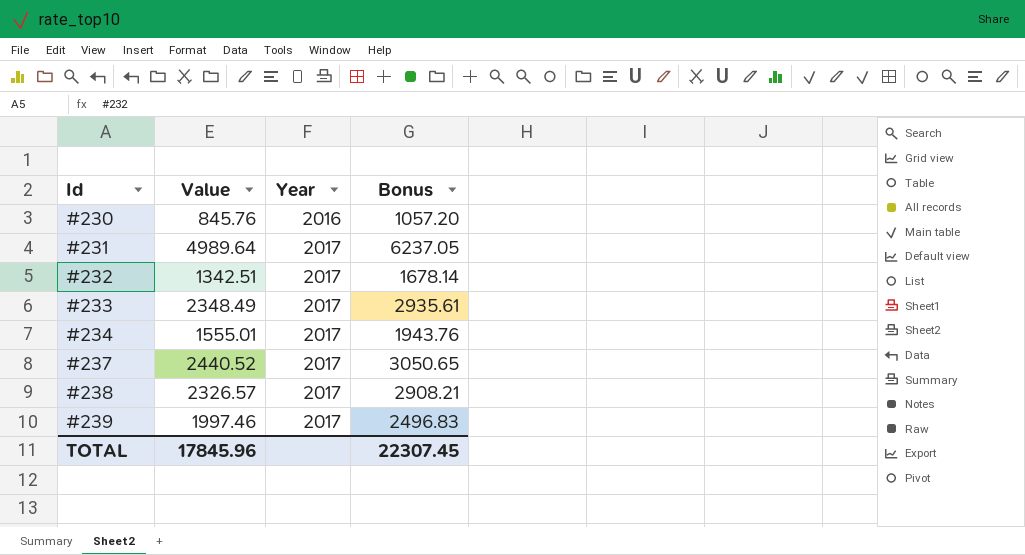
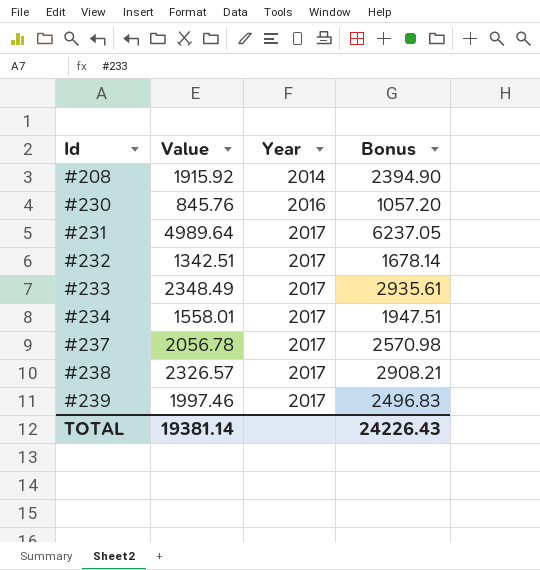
row #208: none -> 1915.92 | 2014 | 2394.90
#234 | Value: 1555.01 -> 1558.01
#234 | Bonus: 1943.76 -> 1947.51
#237 | Value: 2440.52 -> 2056.78
#237 | Bonus: 3050.65 -> 2570.98
TOTAL | Value: 17845.96 -> 19381.14
TOTAL | Bonus: 22307.45 -> 24226.43

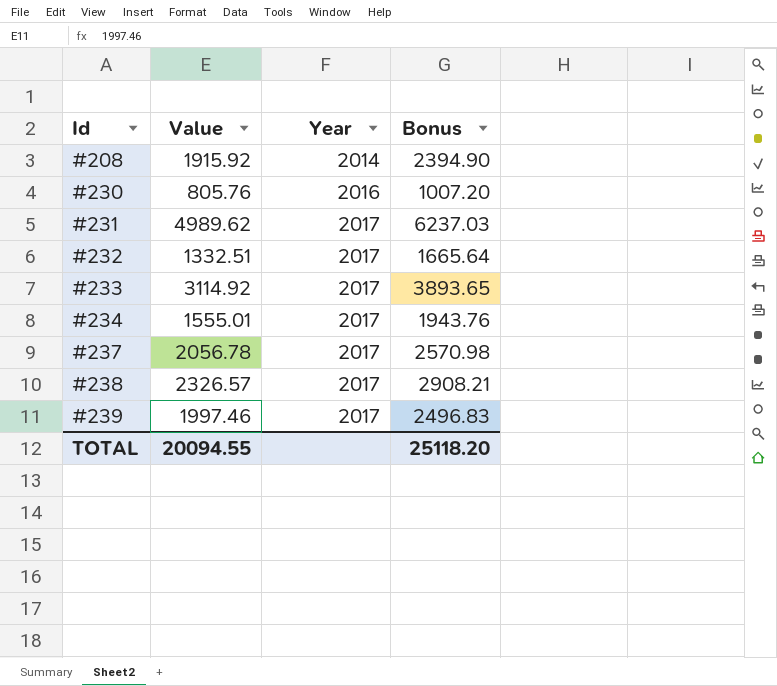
#230 | Value: 845.76 -> 805.76
#230 | Bonus: 1057.20 -> 1007.20
#231 | Value: 4989.64 -> 4989.62
#231 | Bonus: 6237.05 -> 6237.03
#232 | Value: 1342.51 -> 1332.51
#232 | Bonus: 1678.14 -> 1665.64
#233 | Value: 2348.49 -> 3114.92
#233 | Bonus: 2935.61 -> 3893.65
#234 | Value: 1558.01 -> 1555.01
#234 | Bonus: 1947.51 -> 1943.76
TOTAL | Value: 19381.14 -> 20094.55
TOTAL | Bonus: 24226.43 -> 25118.20

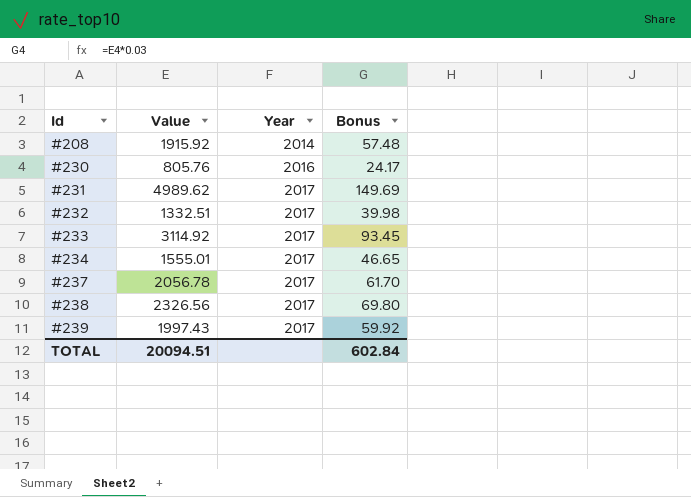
column Bonus | formula: [Value] * 1.25 -> [Value] * 0.03
#238 | Value: 2326.57 -> 2326.56
#239 | Value: 1997.46 -> 1997.43
TOTAL | Value: 20094.55 -> 20094.51
TOTAL | Bonus: 25118.20 -> 602.84

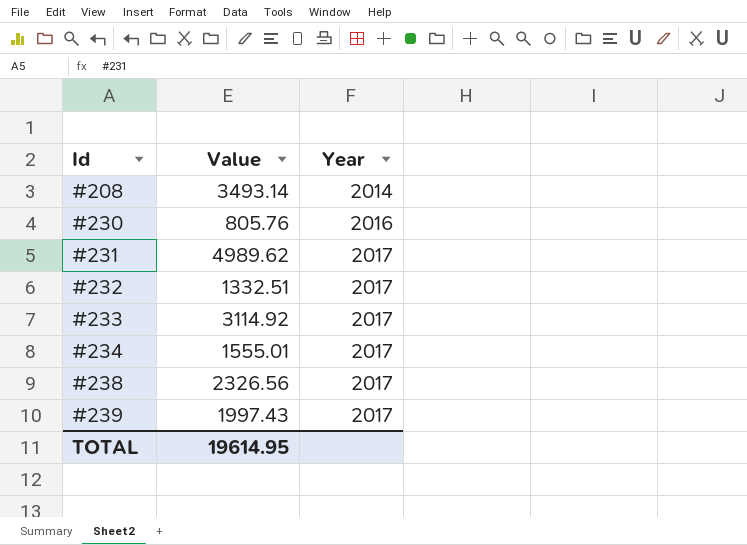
column Bonus | formula: [Value] * 0.03 -> none
row #237: 2056.78 | 2017 | 61.70 -> none
#208 | Value: 1915.92 -> 3493.14
TOTAL | Value: 20094.51 -> 19614.95

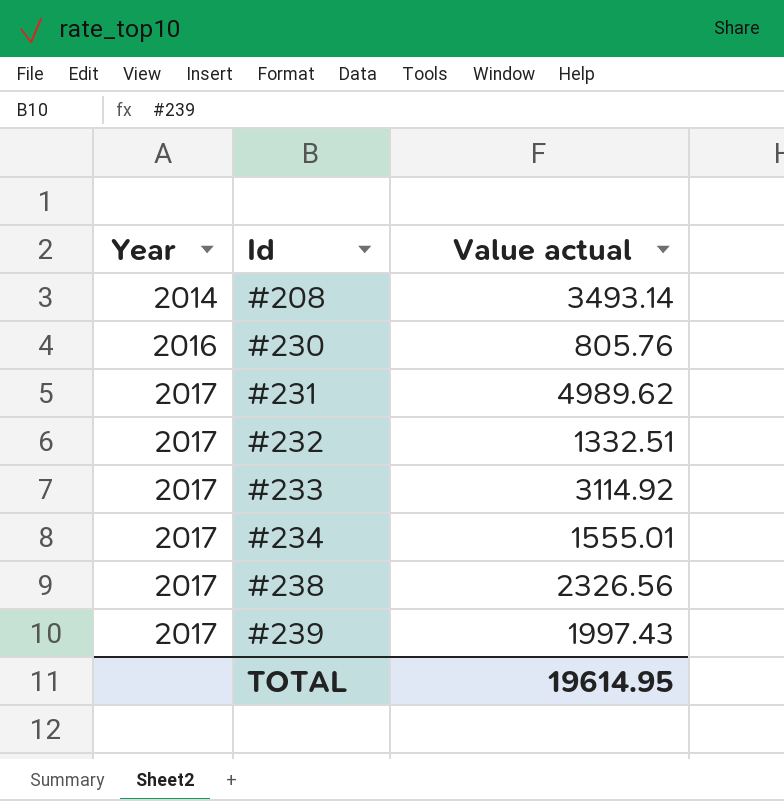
column Year | position: 3 -> 1
column name: Value -> Value actual

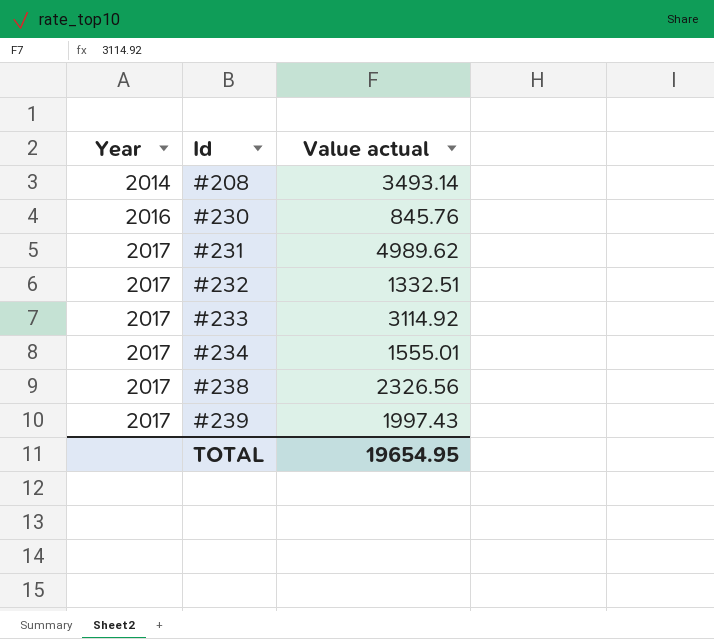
#230 | Value actual: 805.76 -> 845.76
TOTAL | Value actual: 19614.95 -> 19654.95

